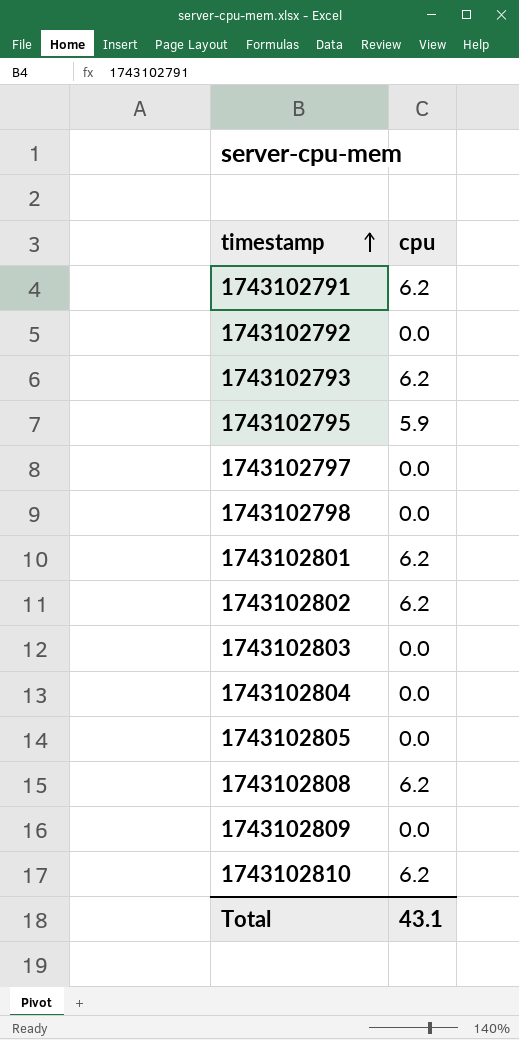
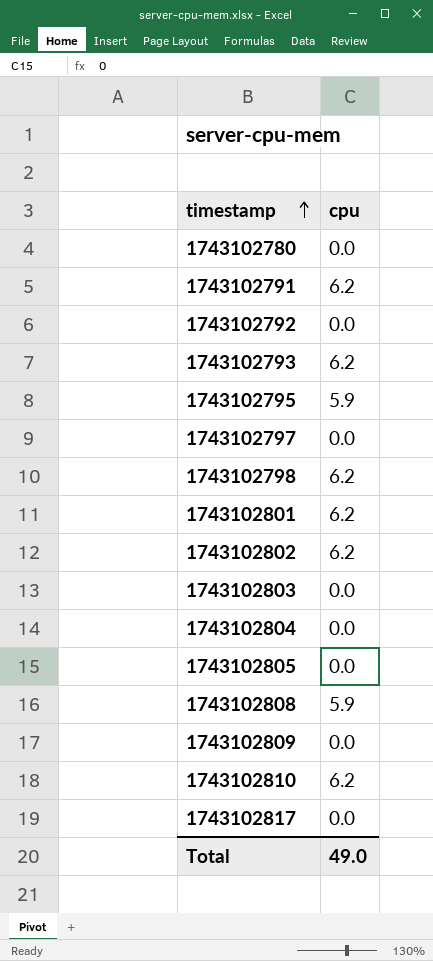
row 1743102780: none -> 0.0
1743102798 | cpu: 0.0 -> 6.2
1743102808 | cpu: 6.2 -> 5.9
row 1743102817: none -> 0.0
Total | cpu: 43.1 -> 49.0

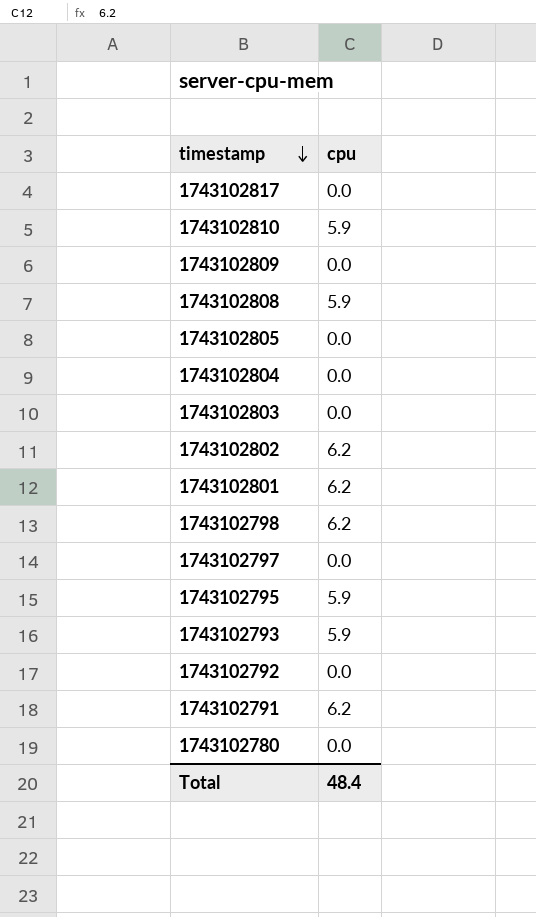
row order: timestamp ascending -> timestamp descending
1743102810 | cpu: 6.2 -> 5.9
1743102793 | cpu: 6.2 -> 5.9
Total | cpu: 49.0 -> 48.4

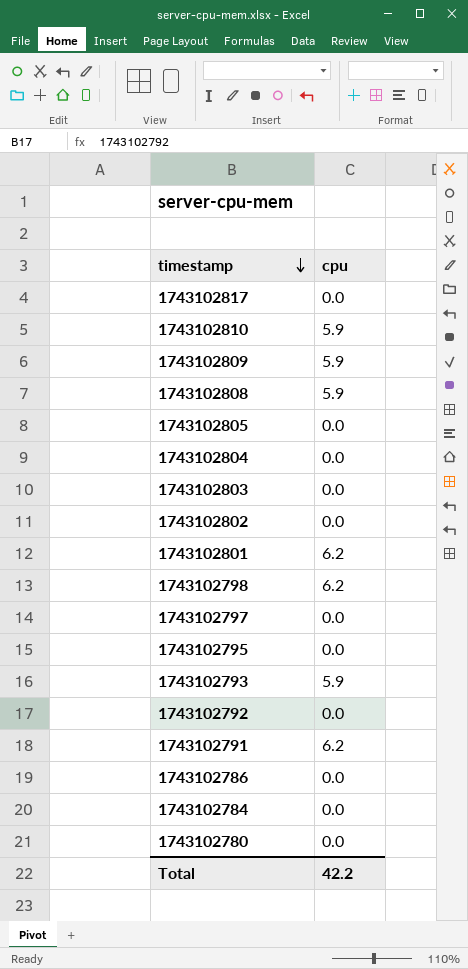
1743102809 | cpu: 0.0 -> 5.9
1743102802 | cpu: 6.2 -> 0.0
1743102795 | cpu: 5.9 -> 0.0
row 1743102786: none -> 0.0
row 1743102784: none -> 0.0
Total | cpu: 48.4 -> 42.2

